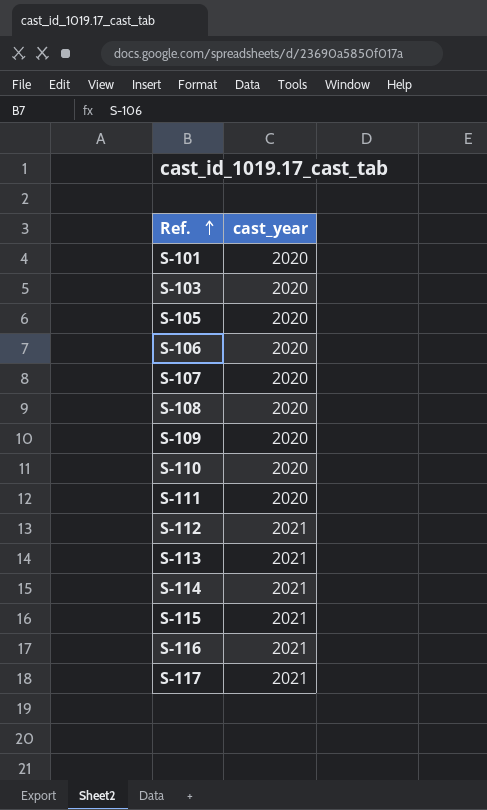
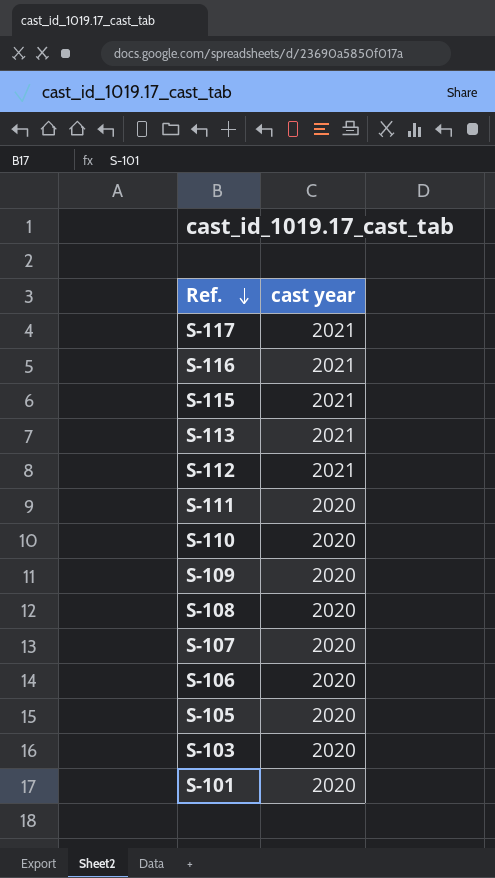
row order: Ref. ascending -> Ref. descending
column name: cast_year -> cast year
row S-114: 2021 -> none

